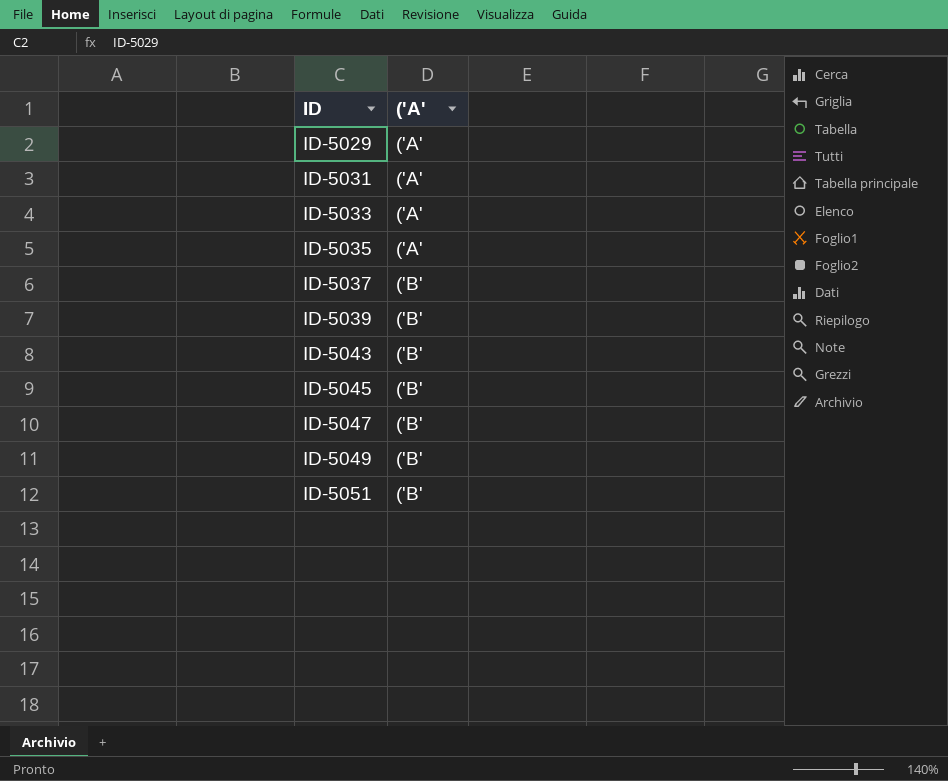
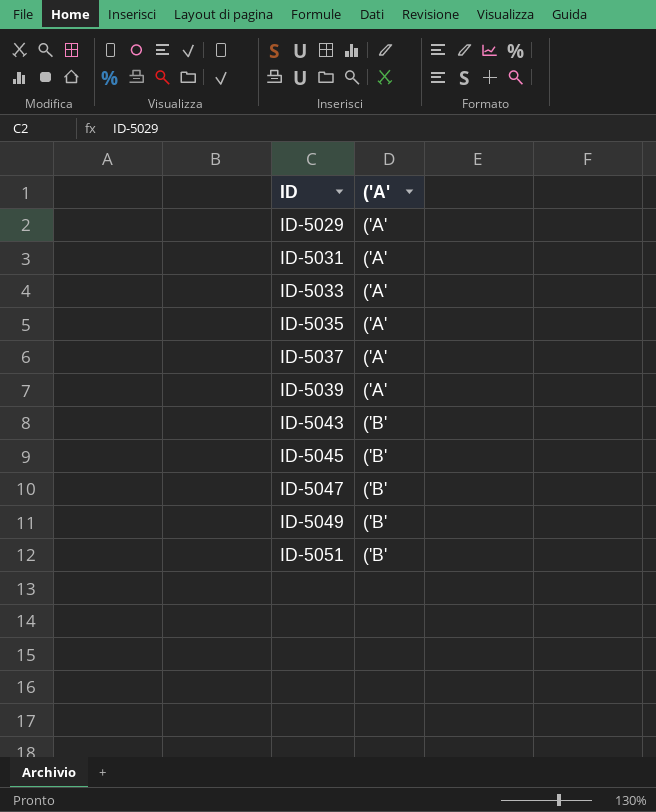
ID-5037 | ('A': ('B' -> ('A'
ID-5039 | ('A': ('B' -> ('A'

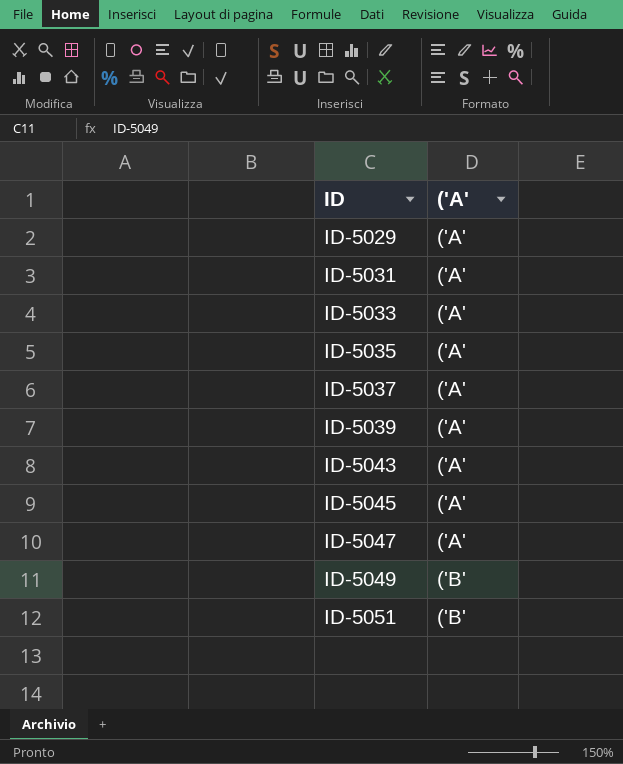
ID-5043 | ('A': ('B' -> ('A'
ID-5045 | ('A': ('B' -> ('A'
ID-5047 | ('A': ('B' -> ('A'

